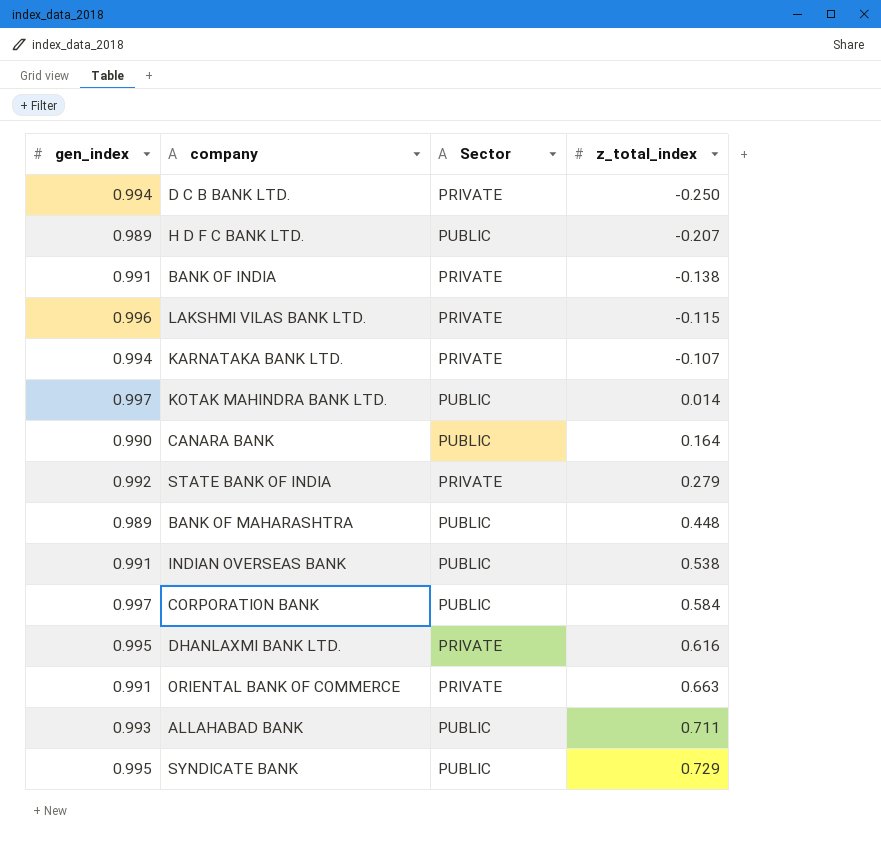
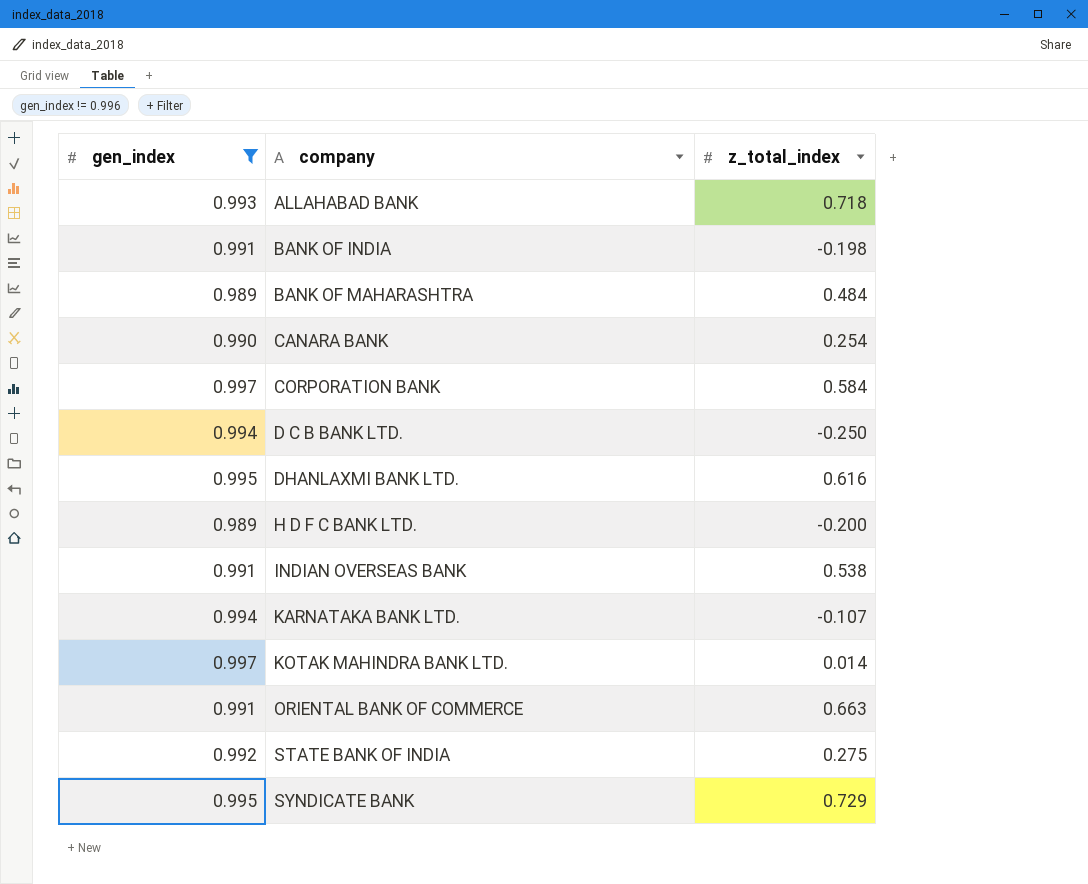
filter: none -> gen_index != 0.996
row order: z_total_index ascending -> company ascending
column Sector | position: 3 -> none
ALLAHABAD BANK | z_total_index: 0.711 -> 0.718
BANK OF INDIA | z_total_index: -0.138 -> -0.198
BANK OF MAHARASHTRA | z_total_index: 0.448 -> 0.484
CANARA BANK | z_total_index: 0.164 -> 0.254
H D F C BANK LTD. | z_total_index: -0.207 -> -0.200
STATE BANK OF INDIA | z_total_index: 0.279 -> 0.275

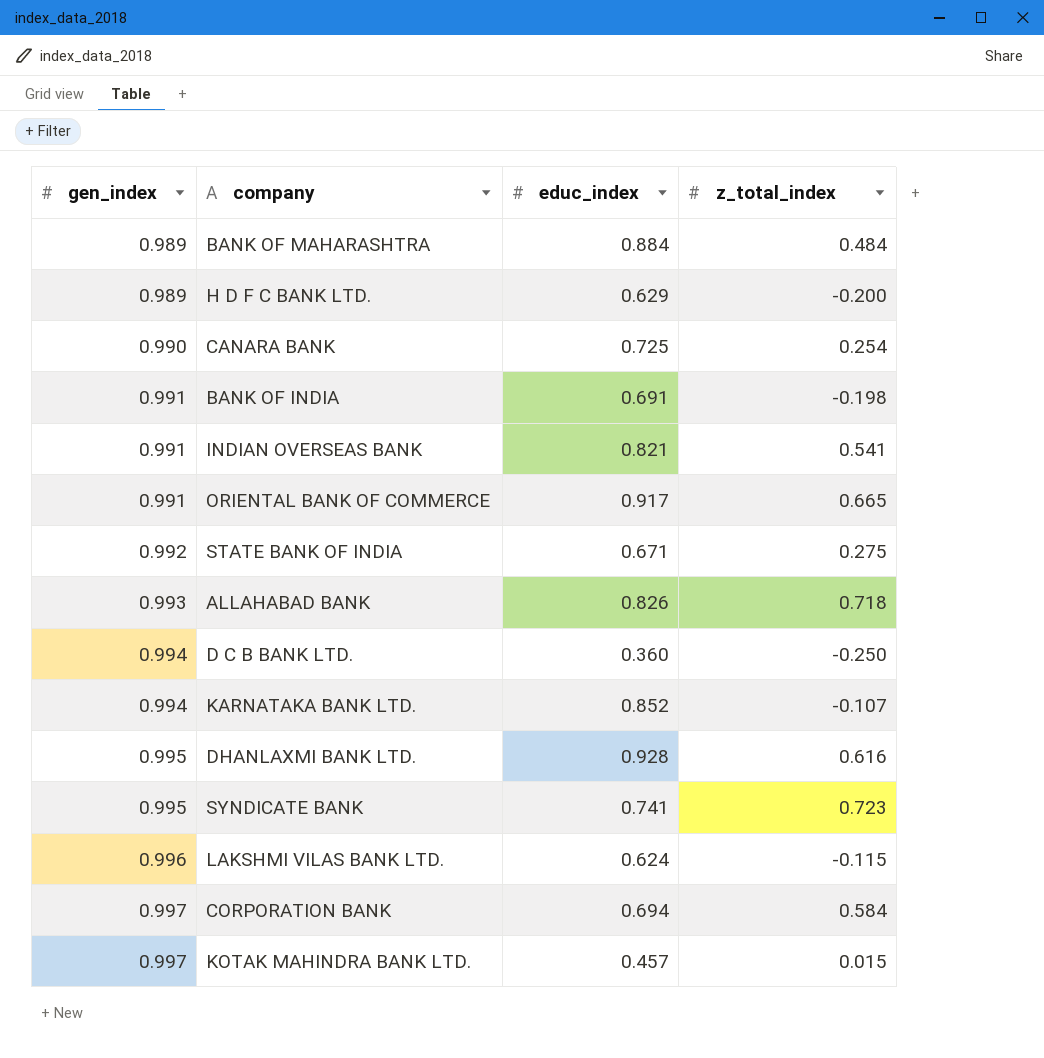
filter: gen_index != 0.996 -> none
row order: company ascending -> gen_index ascending
column educ_index | position: none -> 3
INDIAN OVERSEAS BANK | z_total_index: 0.538 -> 0.541
ORIENTAL BANK OF COMMERCE | z_total_index: 0.663 -> 0.665
SYNDICATE BANK | z_total_index: 0.729 -> 0.723
KOTAK MAHINDRA BANK LTD. | z_total_index: 0.014 -> 0.015

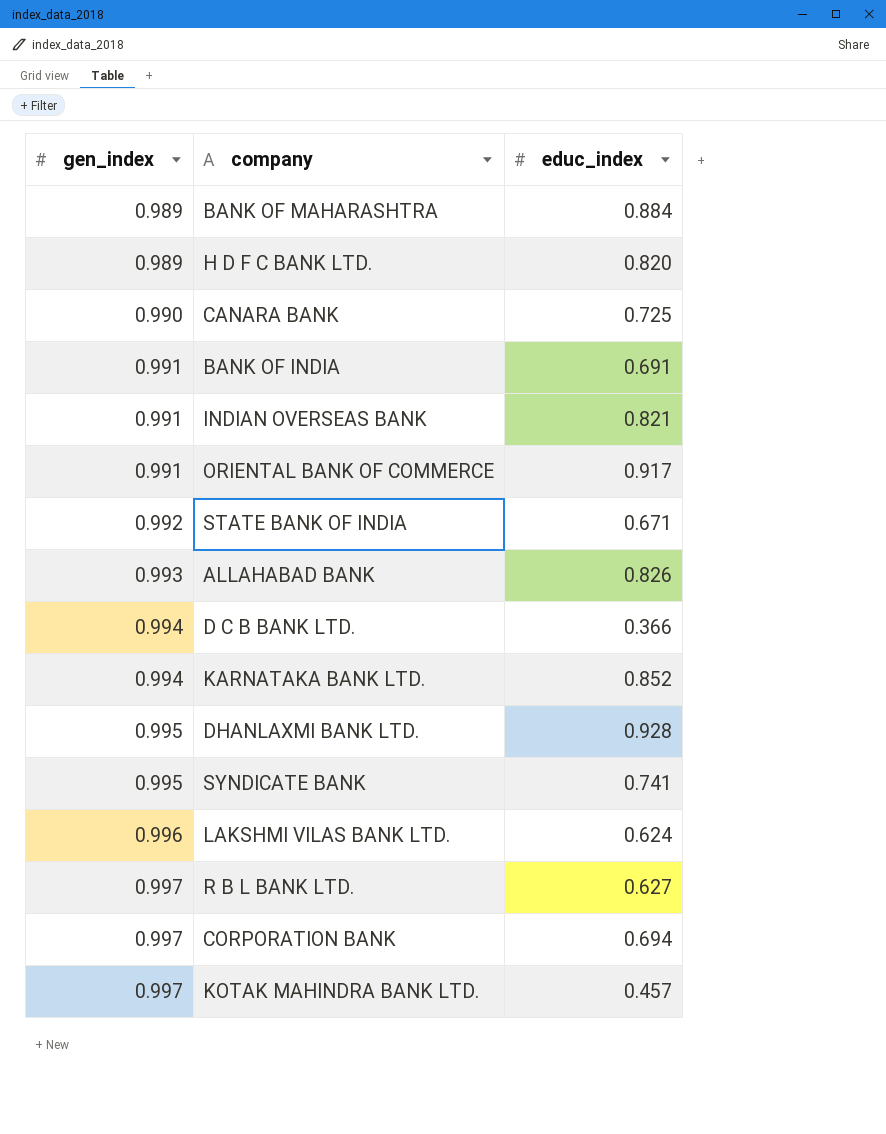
column z_total_index | position: 4 -> none
H D F C BANK LTD. | educ_index: 0.629 -> 0.820
D C B BANK LTD. | educ_index: 0.360 -> 0.366
row R B L BANK LTD.: none -> 0.997 | 0.627

